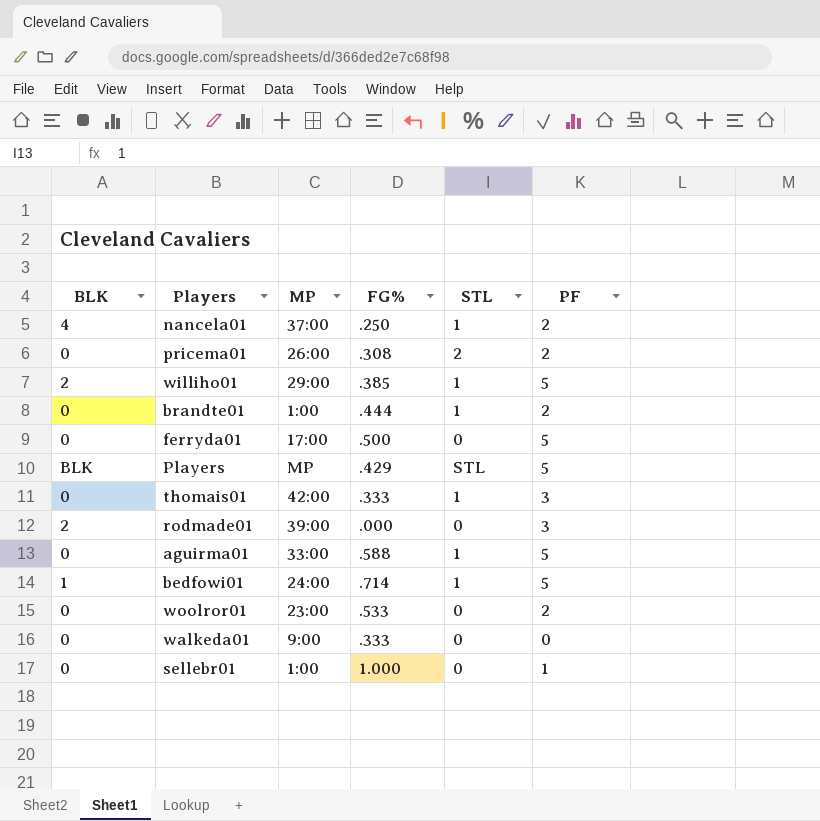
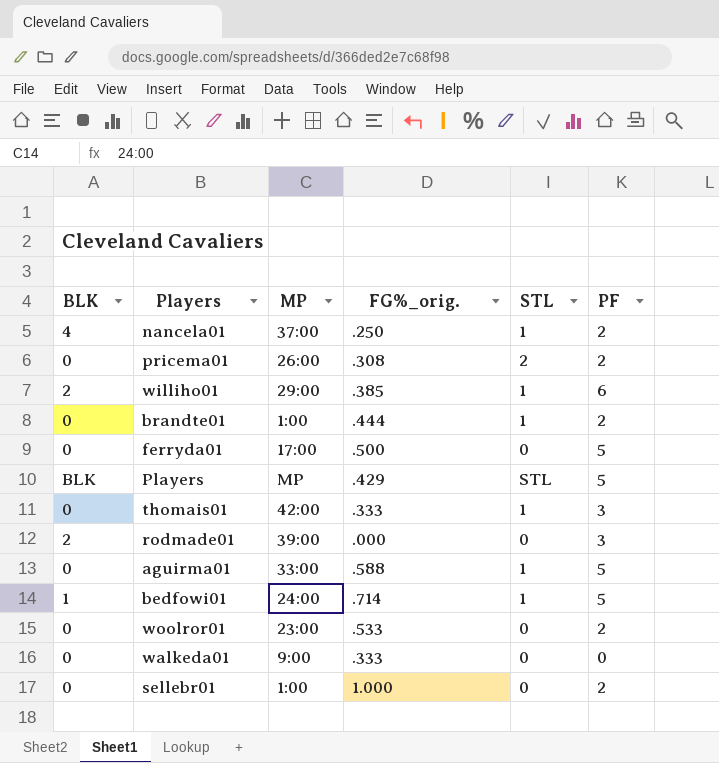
column name: FG% -> FG%_orig.
williho01 | PF: 5 -> 6
sellebr01 | PF: 1 -> 2

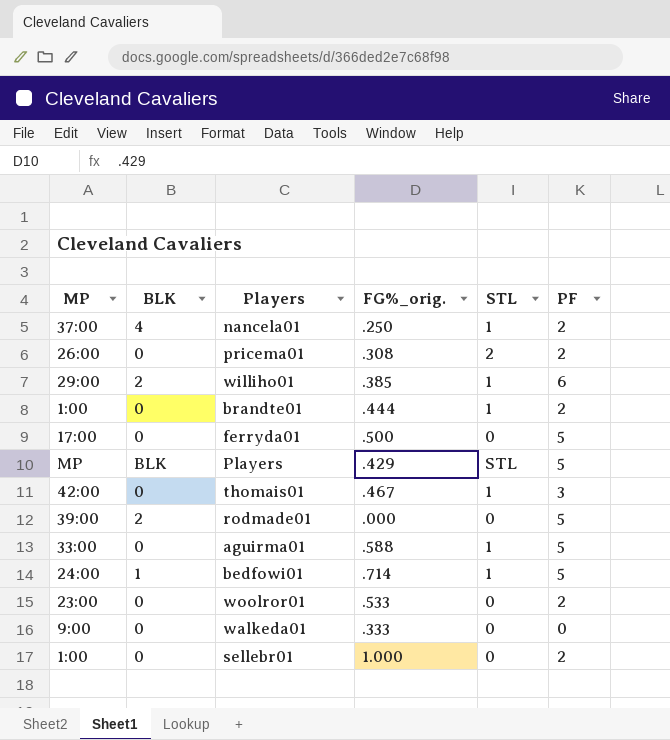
column MP | position: 3 -> 1
thomais01 | FG%_orig.: .333 -> .467
rodmade01 | PF: 3 -> 5

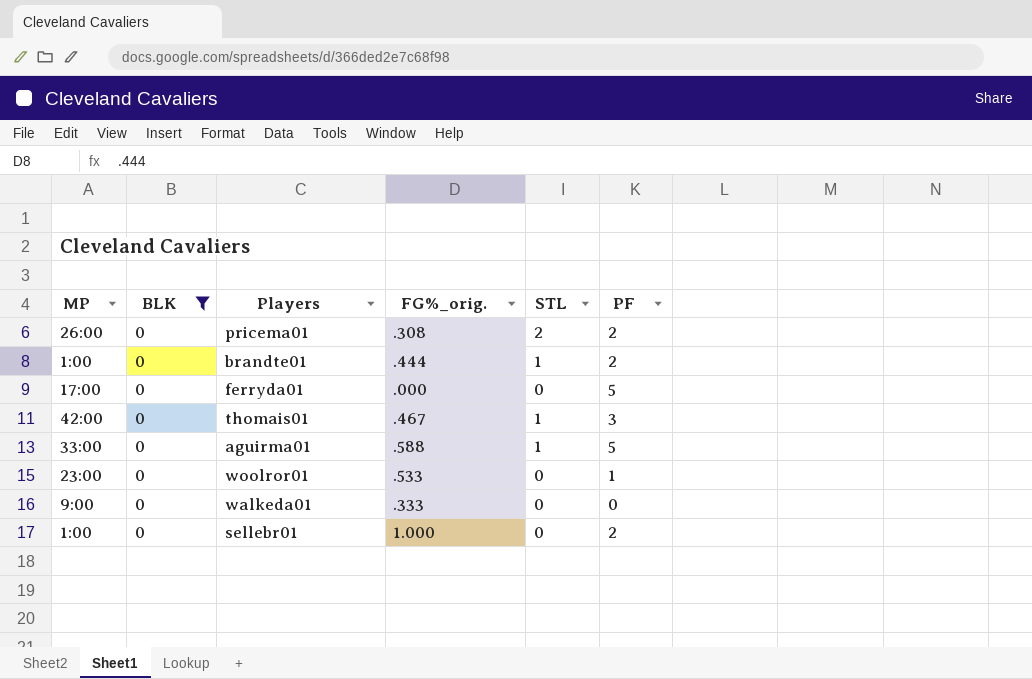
filter: none -> BLK = 0
ferryda01 | FG%_orig.: .500 -> .000
woolror01 | PF: 2 -> 1

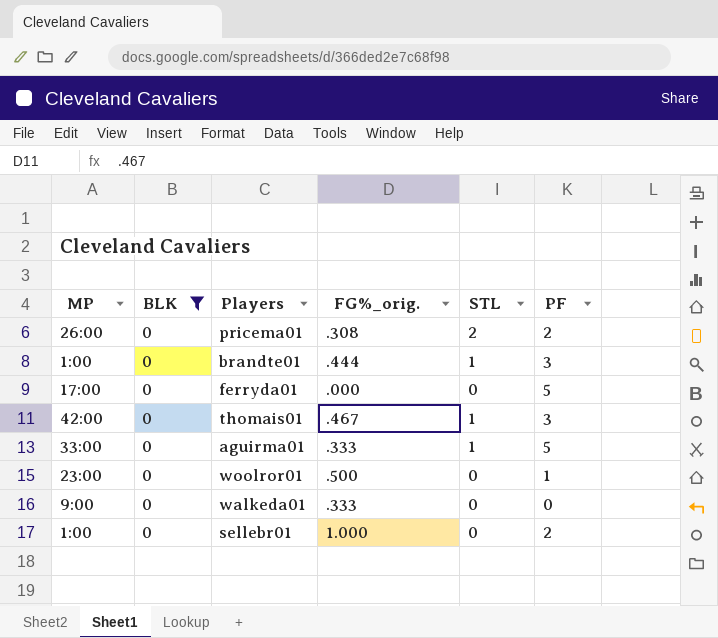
brandte01 | PF: 2 -> 3
aguirma01 | FG%_orig.: .588 -> .333
woolror01 | FG%_orig.: .533 -> .500

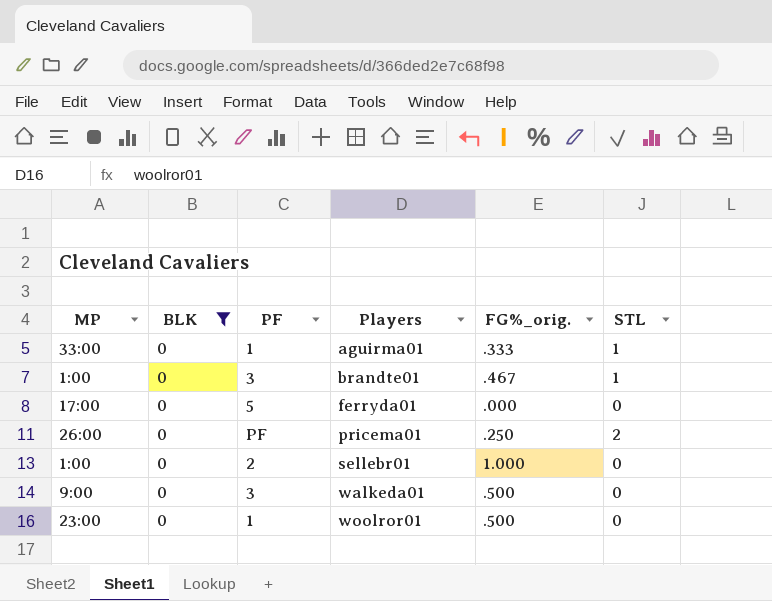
row order: none -> Players ascending
column PF | position: 6 -> 3
row thomais01: 42:00 | 0 | .467 | 1 | 3 -> none
aguirma01 | PF: 5 -> 1
brandte01 | FG%_orig.: .444 -> .467
pricema01 | PF: 2 -> PF
pricema01 | FG%_orig.: .308 -> .250
walkeda01 | PF: 0 -> 3
walkeda01 | FG%_orig.: .333 -> .500

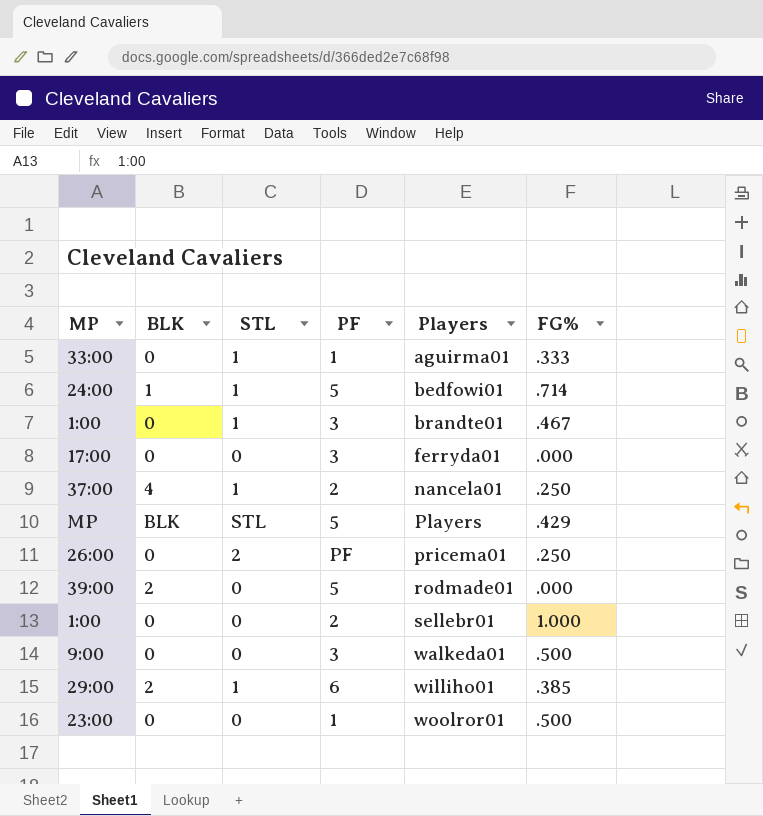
filter: BLK = 0 -> none
column STL | position: 6 -> 3
column name: FG%_orig. -> FG%
ferryda01 | PF: 5 -> 3

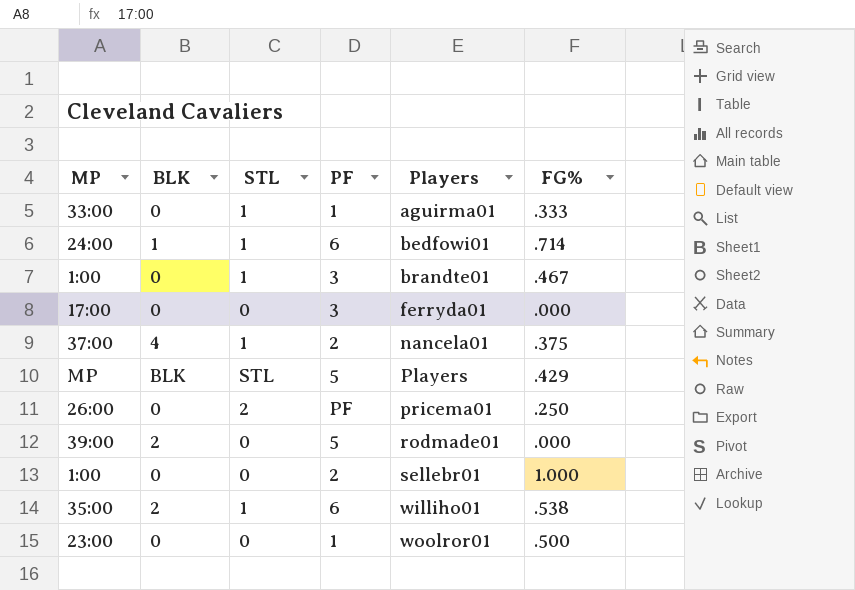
row walkeda01: 9:00 | 0 | 0 | 3 | .500 -> none
bedfowi01 | PF: 5 -> 6
nancela01 | FG%: .250 -> .375
williho01 | MP: 29:00 -> 35:00
williho01 | FG%: .385 -> .538

